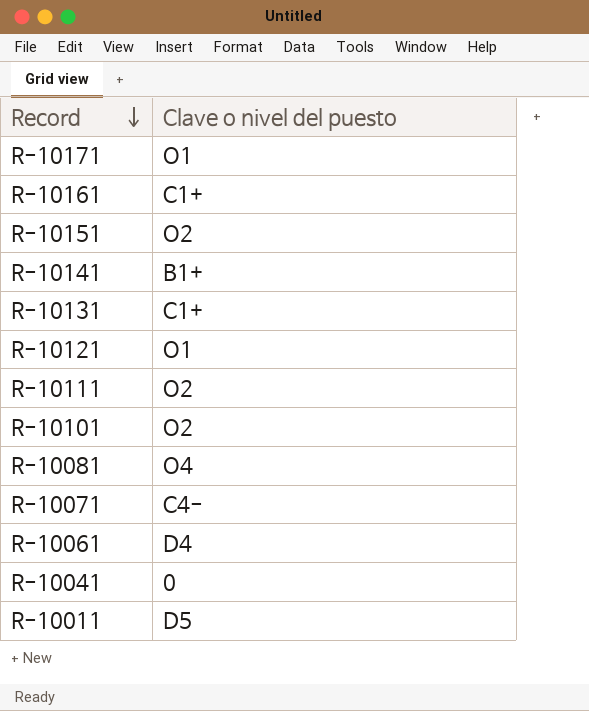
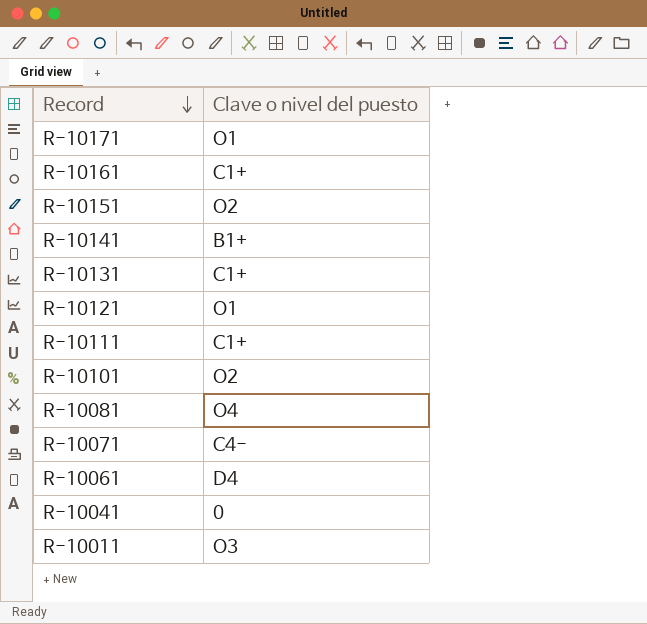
R-10111 | Clave o nivel del puesto: O2 -> C1+
R-10011 | Clave o nivel del puesto: D5 -> O3

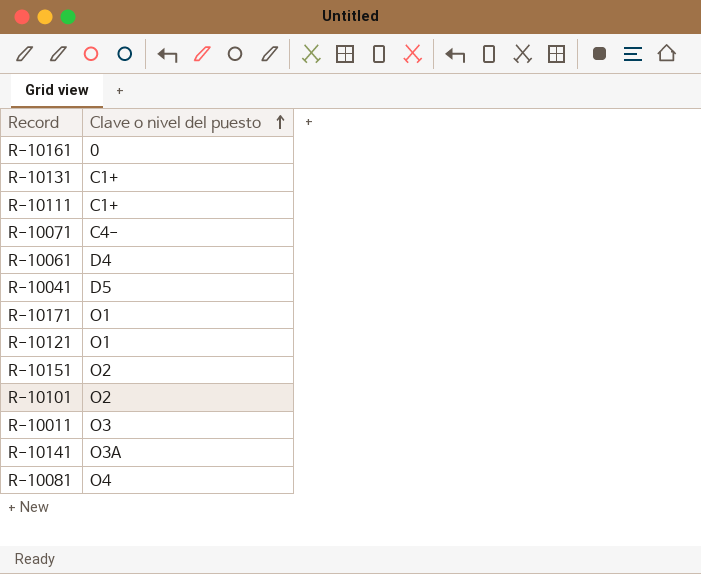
row order: Record descending -> Clave o nivel del puesto ascending
R-10161 | Clave o nivel del puesto: C1+ -> 0
R-10041 | Clave o nivel del puesto: 0 -> D5
R-10141 | Clave o nivel del puesto: B1+ -> O3A

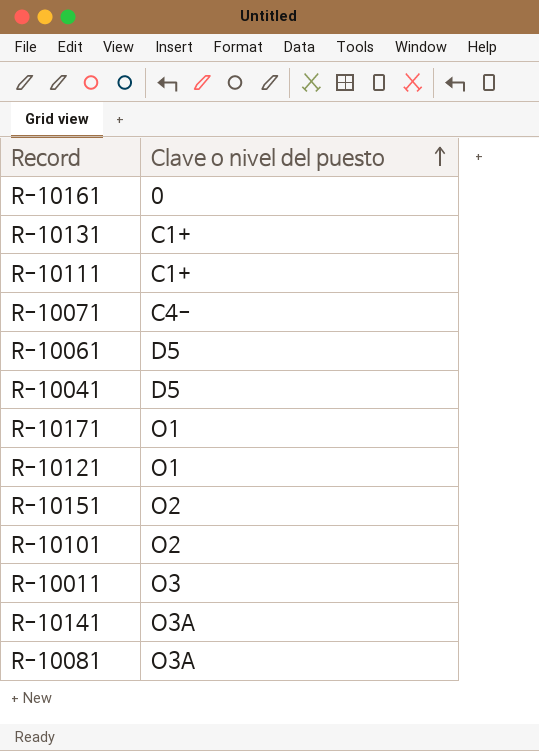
R-10061 | Clave o nivel del puesto: D4 -> D5
R-10081 | Clave o nivel del puesto: O4 -> O3A

